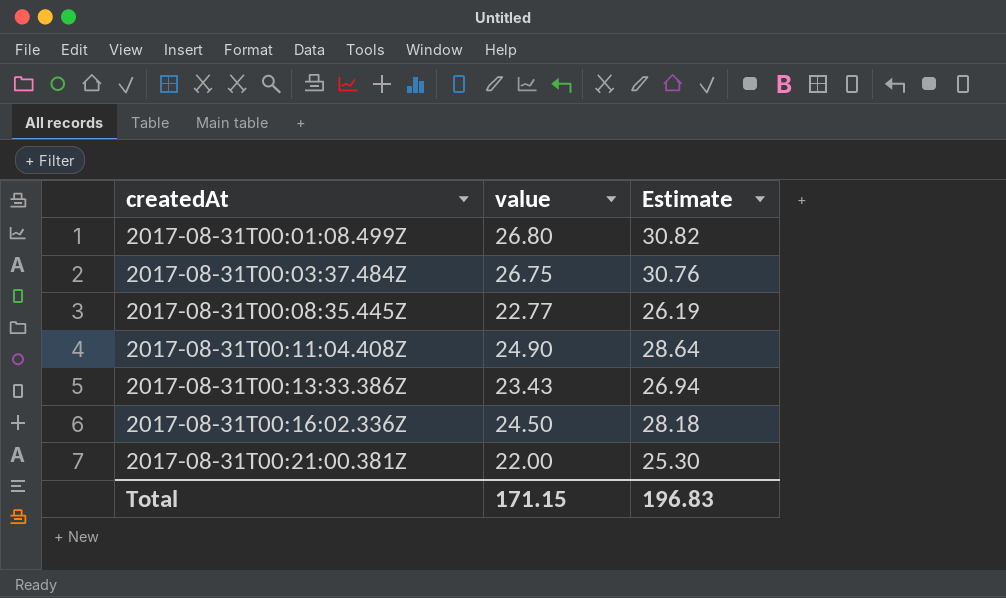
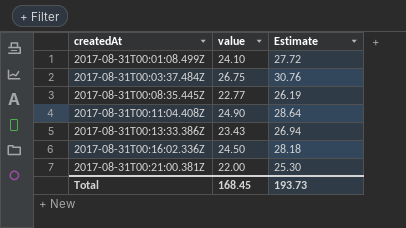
2017-08-31T00:01:08.499Z | value: 26.80 -> 24.10
2017-08-31T00:01:08.499Z | Estimate: 30.82 -> 27.72
Total | value: 171.15 -> 168.45
Total | Estimate: 196.83 -> 193.73

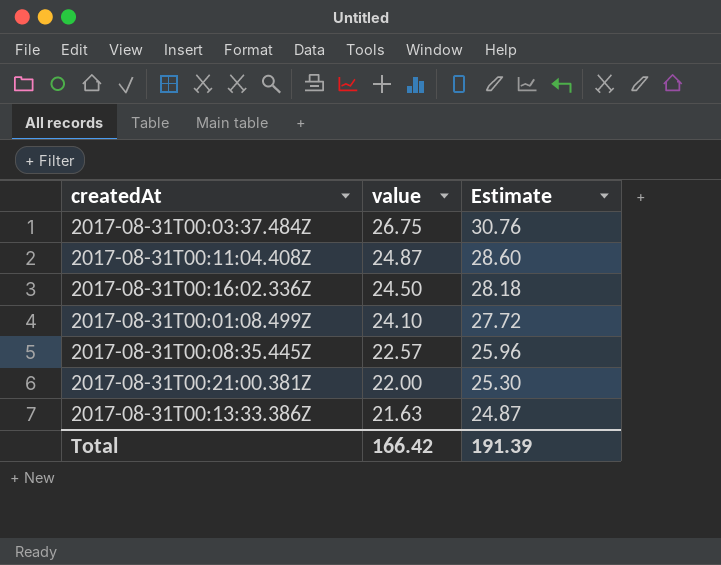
row order: createdAt ascending -> value descending
2017-08-31T00:11:04.408Z | value: 24.90 -> 24.87
2017-08-31T00:11:04.408Z | Estimate: 28.64 -> 28.60
2017-08-31T00:08:35.445Z | value: 22.77 -> 22.57
2017-08-31T00:08:35.445Z | Estimate: 26.19 -> 25.96
2017-08-31T00:13:33.386Z | value: 23.43 -> 21.63
2017-08-31T00:13:33.386Z | Estimate: 26.94 -> 24.87
Total | value: 168.45 -> 166.42
Total | Estimate: 193.73 -> 191.39

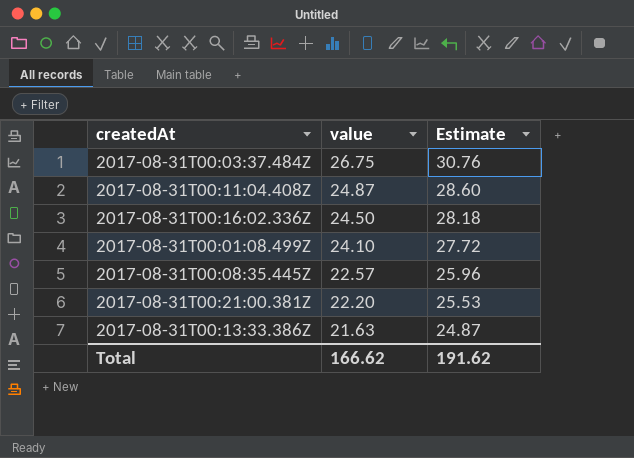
2017-08-31T00:21:00.381Z | value: 22.00 -> 22.20
2017-08-31T00:21:00.381Z | Estimate: 25.30 -> 25.53
Total | value: 166.42 -> 166.62
Total | Estimate: 191.39 -> 191.62

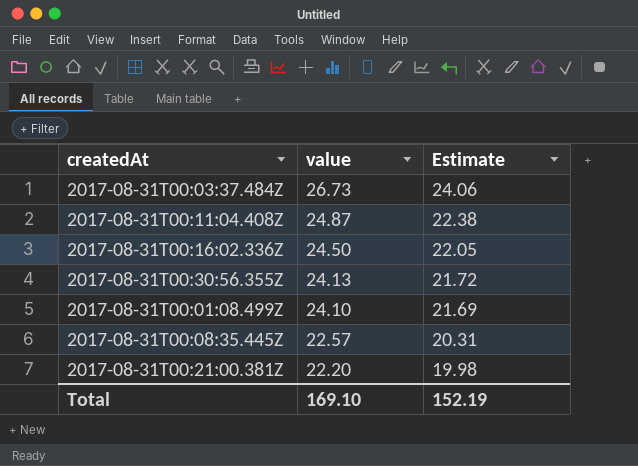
column Estimate | formula: [value] * 1.15 -> [value] * 0.9
row 2017-08-31T00:13:33.386Z: 21.63 | 24.87 -> none
2017-08-31T00:03:37.484Z | value: 26.75 -> 26.73
row 2017-08-31T00:30:56.355Z: none -> 24.13 | 21.72
Total | value: 166.62 -> 169.10
Total | Estimate: 191.62 -> 152.19

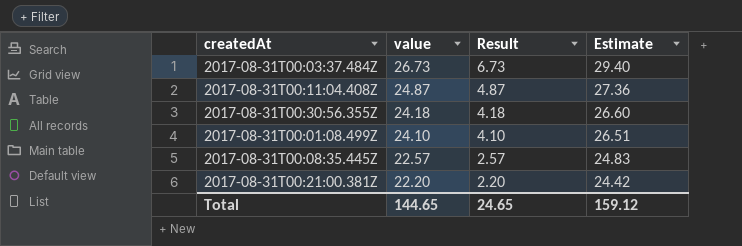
column Result | formula: none -> [value] - 20
column Estimate | formula: [value] * 0.9 -> [value] * 1.1
row 2017-08-31T00:16:02.336Z: 24.50 | 22.05 -> none
2017-08-31T00:30:56.355Z | value: 24.13 -> 24.18
Total | value: 169.10 -> 144.65
Total | Estimate: 152.19 -> 159.12

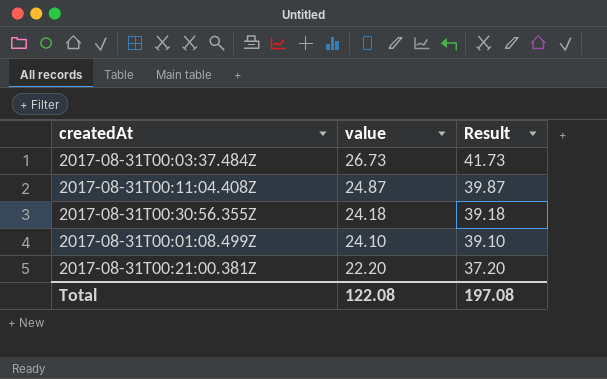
column Estimate | formula: [value] * 1.1 -> none
column Result | formula: [value] - 20 -> [value] + 15
row 2017-08-31T00:08:35.445Z: 22.57 | 2.57 | 24.83 -> none
Total | value: 144.65 -> 122.08
Total | Result: 24.65 -> 197.08

